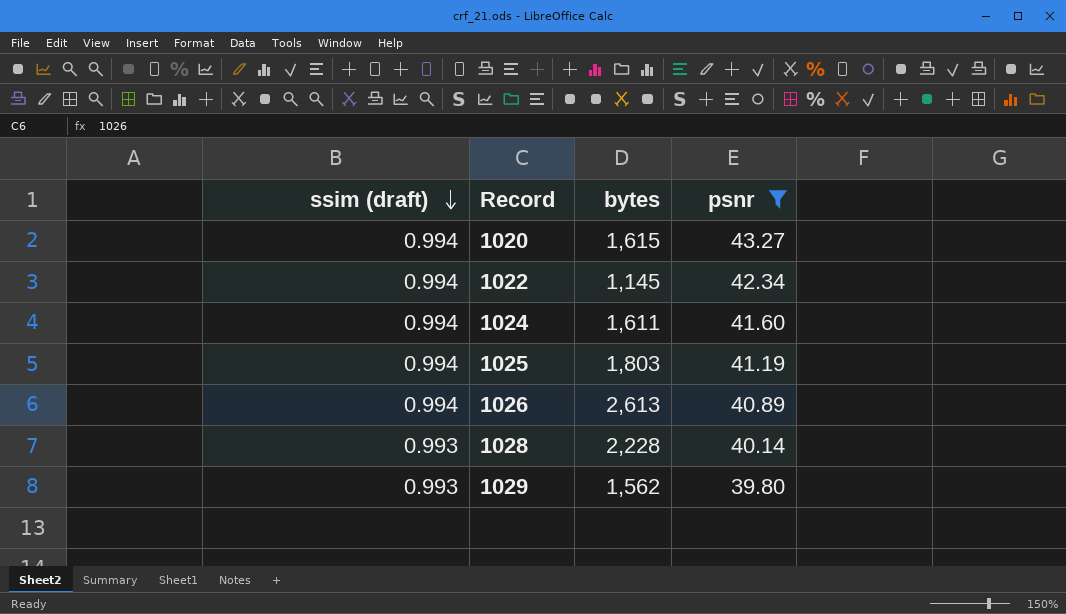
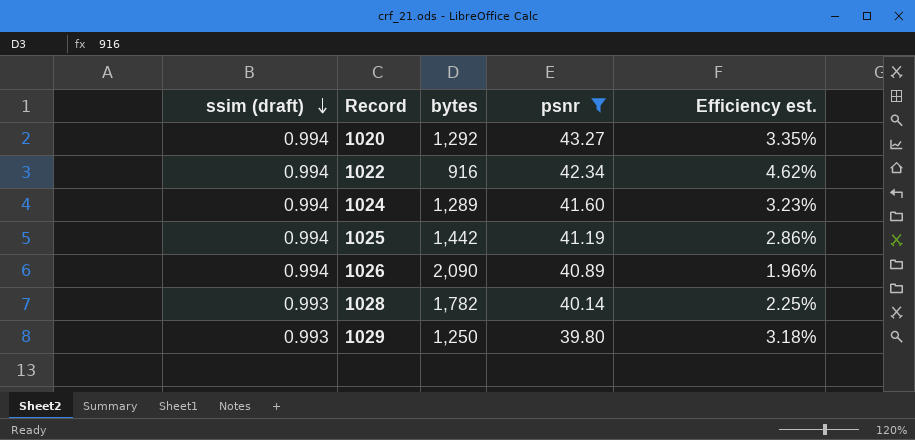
column Efficiency est. | formula: none -> [psnr] / [bytes]
1020 | bytes: 1,615 -> 1,292
1022 | bytes: 1,145 -> 916
1024 | bytes: 1,611 -> 1,289
1025 | bytes: 1,803 -> 1,442
1026 | bytes: 2,613 -> 2,090
1028 | bytes: 2,228 -> 1,782
1029 | bytes: 1,562 -> 1,250

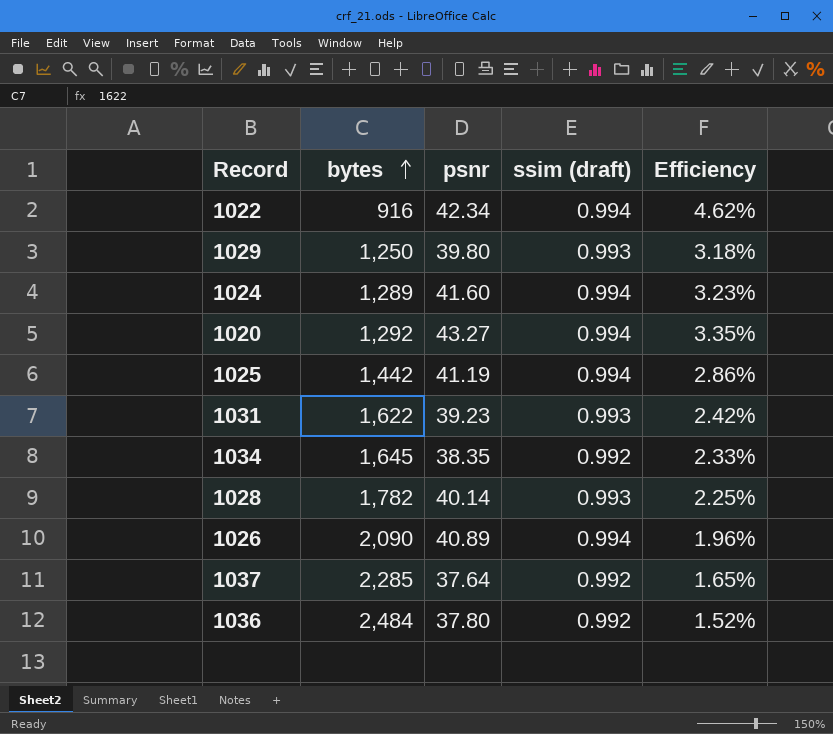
filter: psnr >= 39.80 -> none
row order: ssim (draft) descending -> bytes ascending
column ssim (draft) | position: 1 -> 4
column name: Efficiency est. -> Efficiency

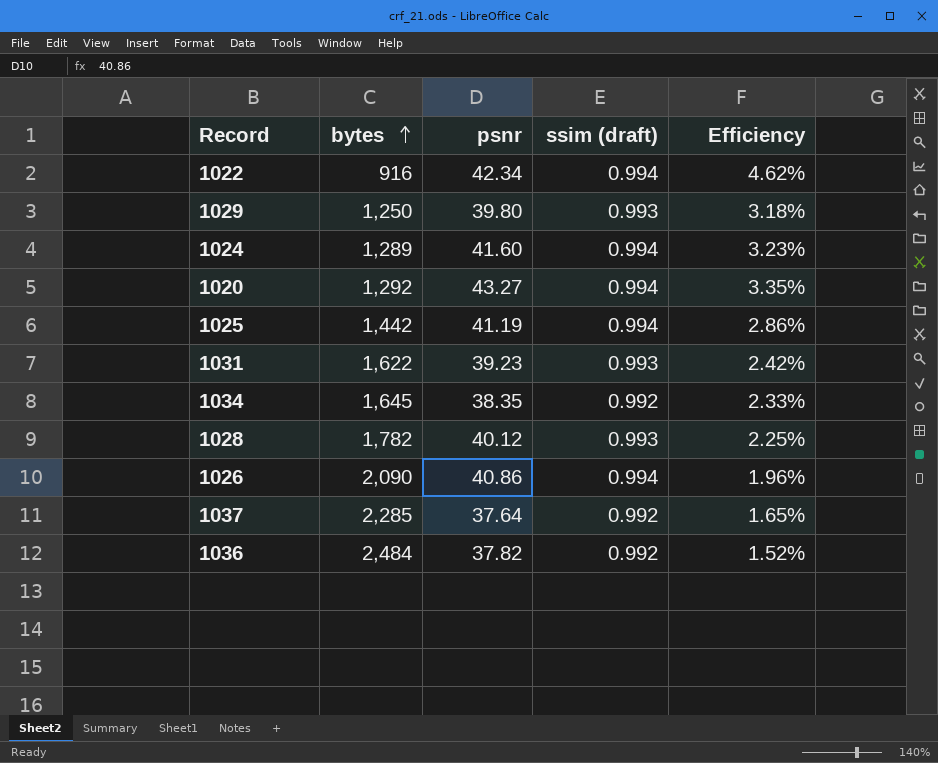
1028 | psnr: 40.14 -> 40.12
1026 | psnr: 40.89 -> 40.86
1036 | psnr: 37.80 -> 37.82

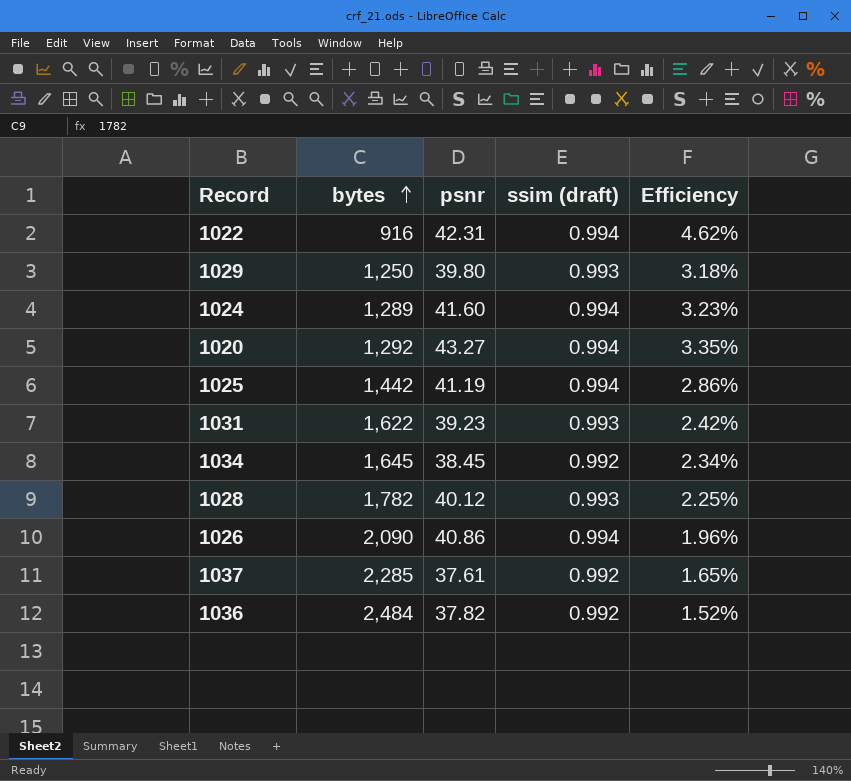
1022 | psnr: 42.34 -> 42.31
1034 | psnr: 38.35 -> 38.45
1034 | Efficiency: 2.33% -> 2.34%
1037 | psnr: 37.64 -> 37.61

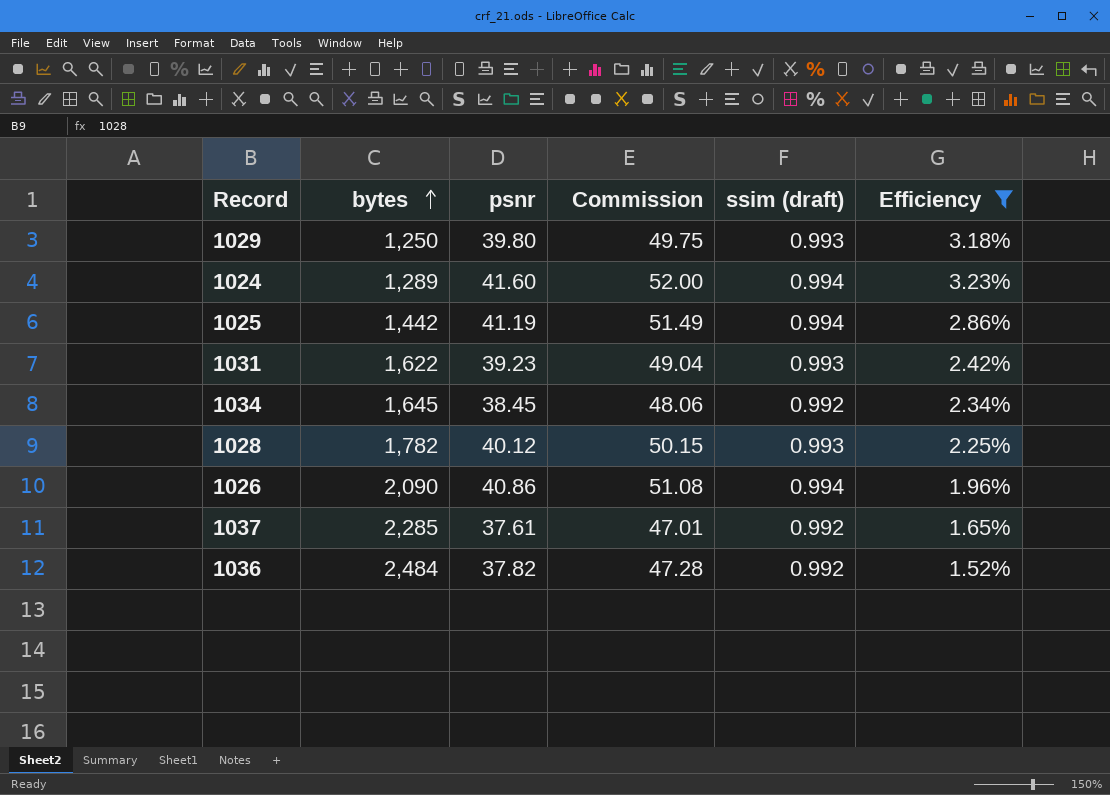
filter: none -> Efficiency <= 3.23%
column Commission | formula: none -> [psnr] * 1.25

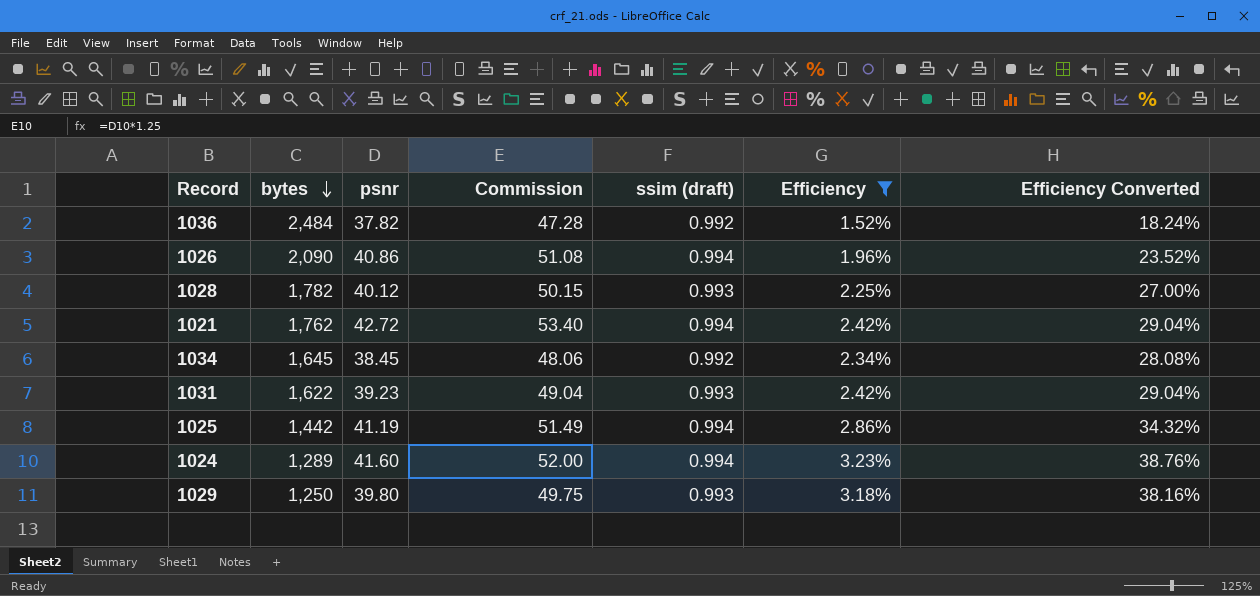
row order: bytes ascending -> bytes descending
column Efficiency Converted | formula: none -> [Efficiency] * 12
row 1037: 2,285 | 37.61 | 47.01 | 0.992 | 1.65% -> none
row 1021: none -> 1,762 | 42.72 | 53.40 | 0.994 | 2.42% | 29.04%

